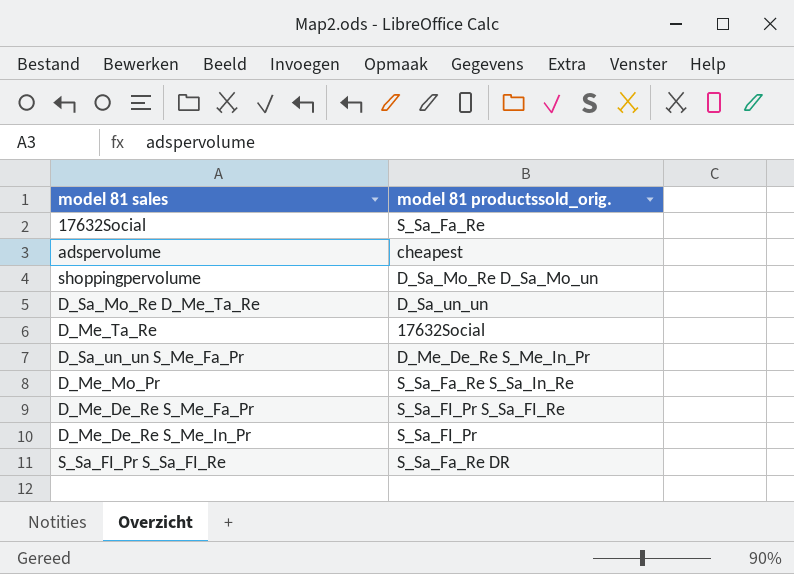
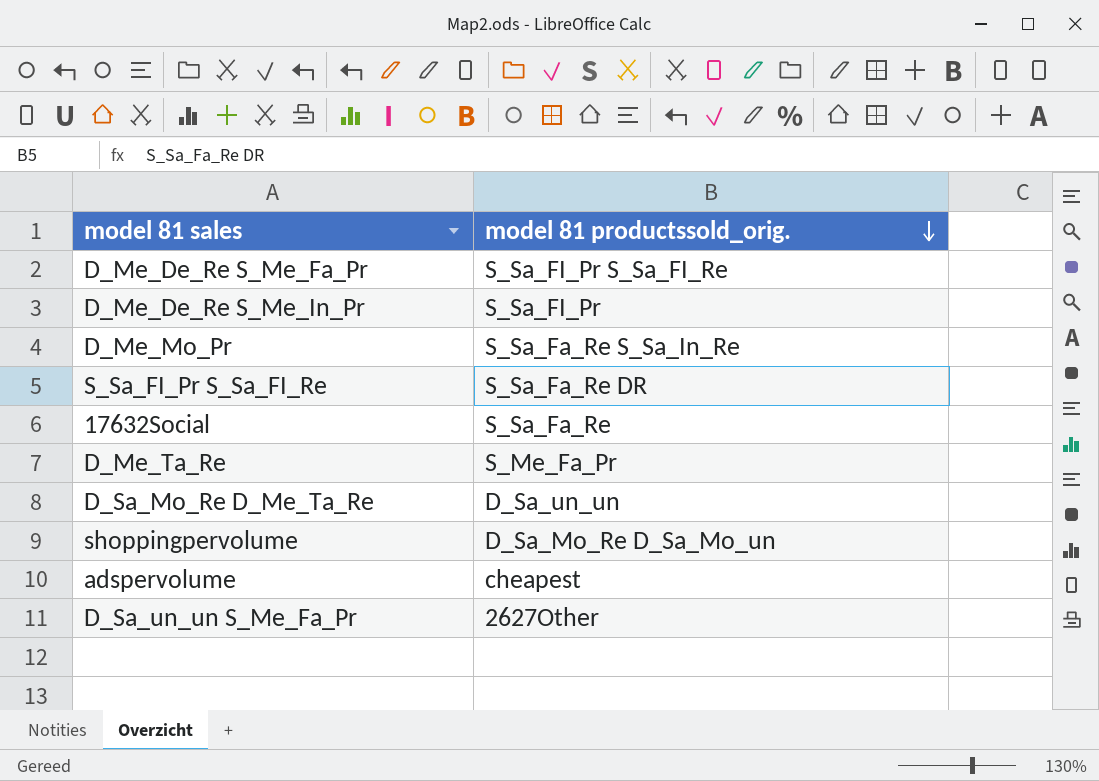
row order: none -> model 81 productssold_orig. descending
D_Me_Ta_Re | model 81 productssold_orig.: 17632Social -> S_Me_Fa_Pr
D_Sa_un_un S_Me_Fa_Pr | model 81 productssold_orig.: D_Me_De_Re S_Me_In_Pr -> 2627Other

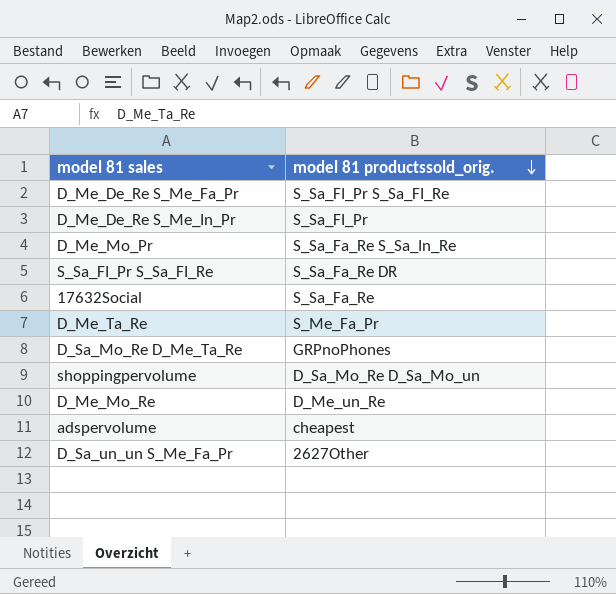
D_Sa_Mo_Re D_Me_Ta_Re | model 81 productssold_orig.: D_Sa_un_un -> GRPnoPhones
row D_Me_Mo_Re: none -> D_Me_un_Re

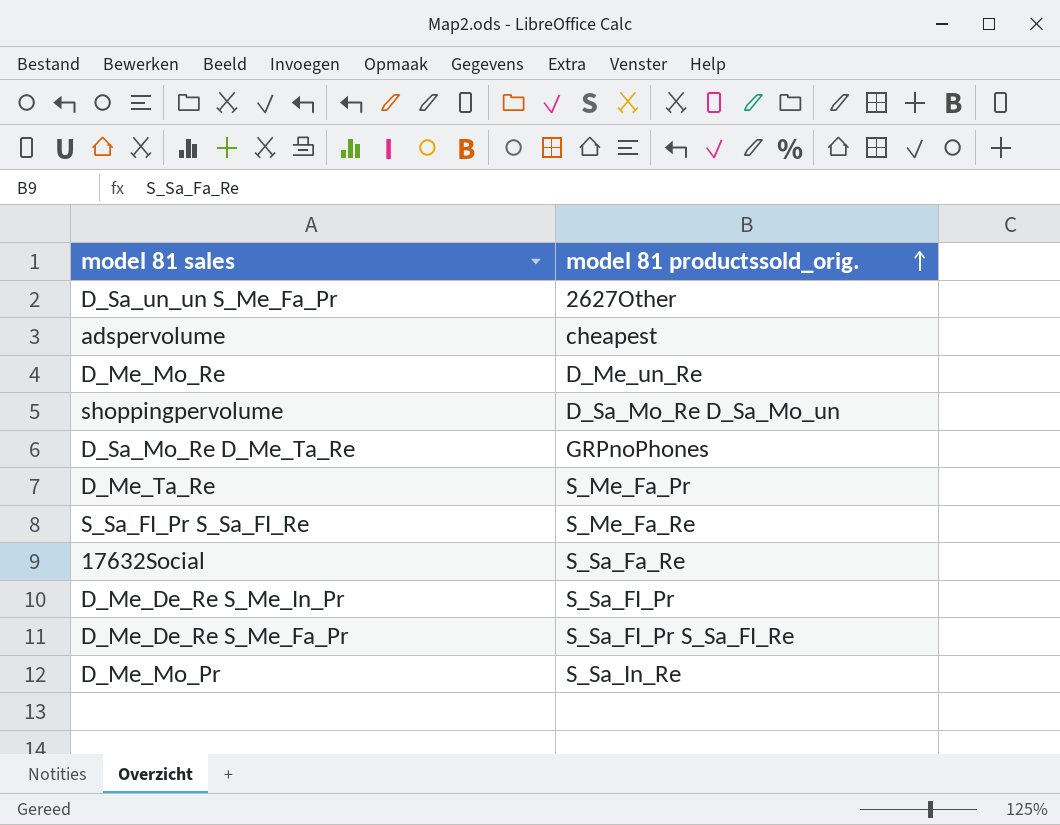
row order: model 81 productssold_orig. descending -> model 81 productssold_orig. ascending
S_Sa_FI_Pr S_Sa_FI_Re | model 81 productssold_orig.: S_Sa_Fa_Re DR -> S_Me_Fa_Re
D_Me_Mo_Pr | model 81 productssold_orig.: S_Sa_Fa_Re S_Sa_In_Re -> S_Sa_In_Re

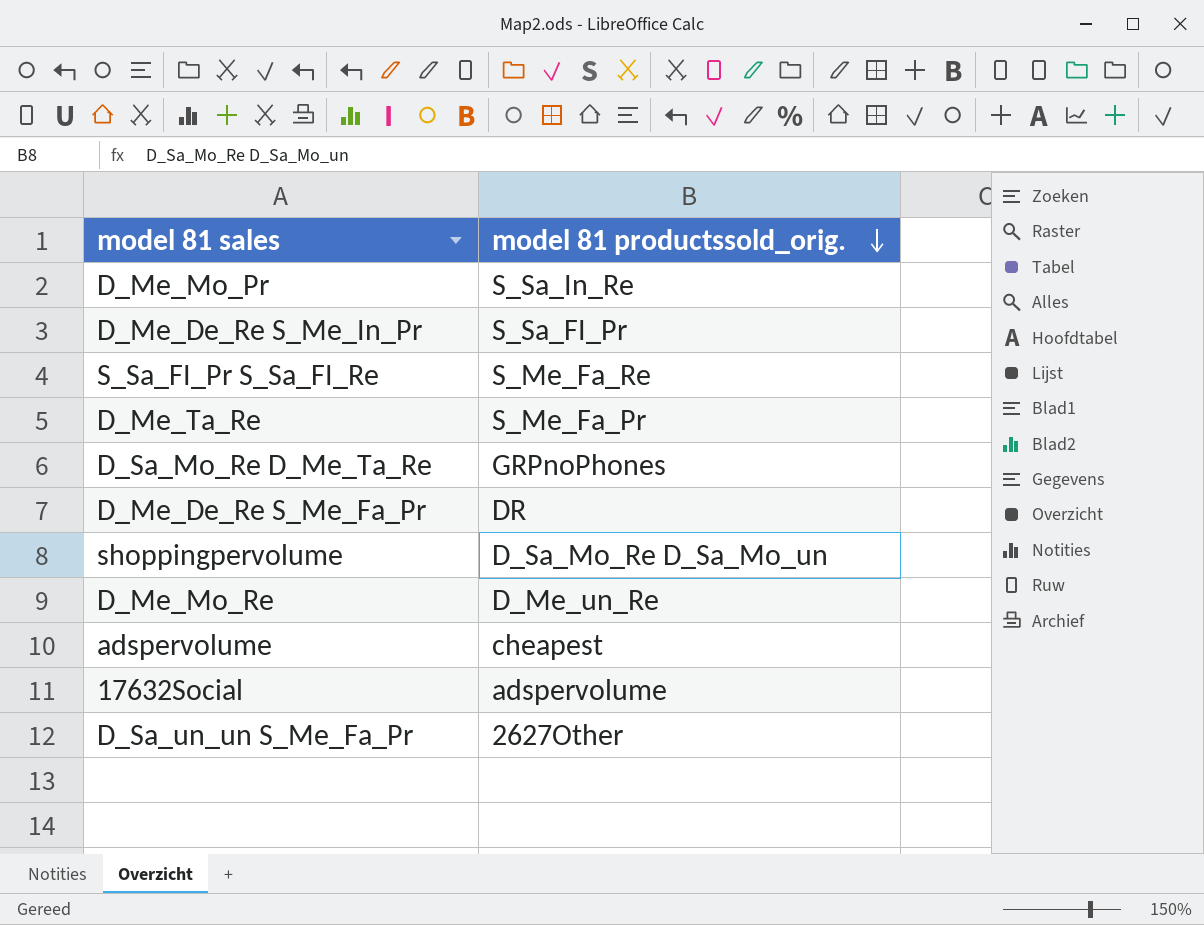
row order: model 81 productssold_orig. ascending -> model 81 productssold_orig. descending
D_Me_De_Re S_Me_Fa_Pr | model 81 productssold_orig.: S_Sa_FI_Pr S_Sa_FI_Re -> DR
17632Social | model 81 productssold_orig.: S_Sa_Fa_Re -> adspervolume

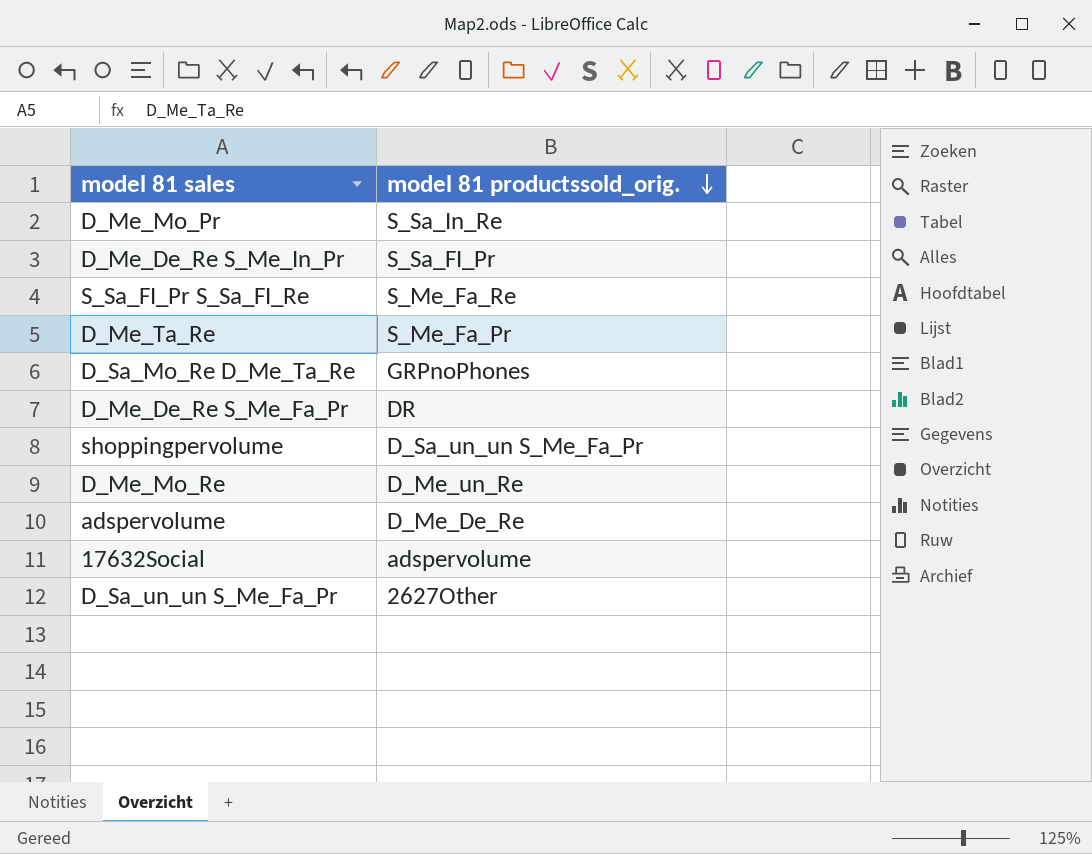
shoppingpervolume | model 81 productssold_orig.: D_Sa_Mo_Re D_Sa_Mo_un -> D_Sa_un_un S_Me_Fa_Pr
adspervolume | model 81 productssold_orig.: cheapest -> D_Me_De_Re

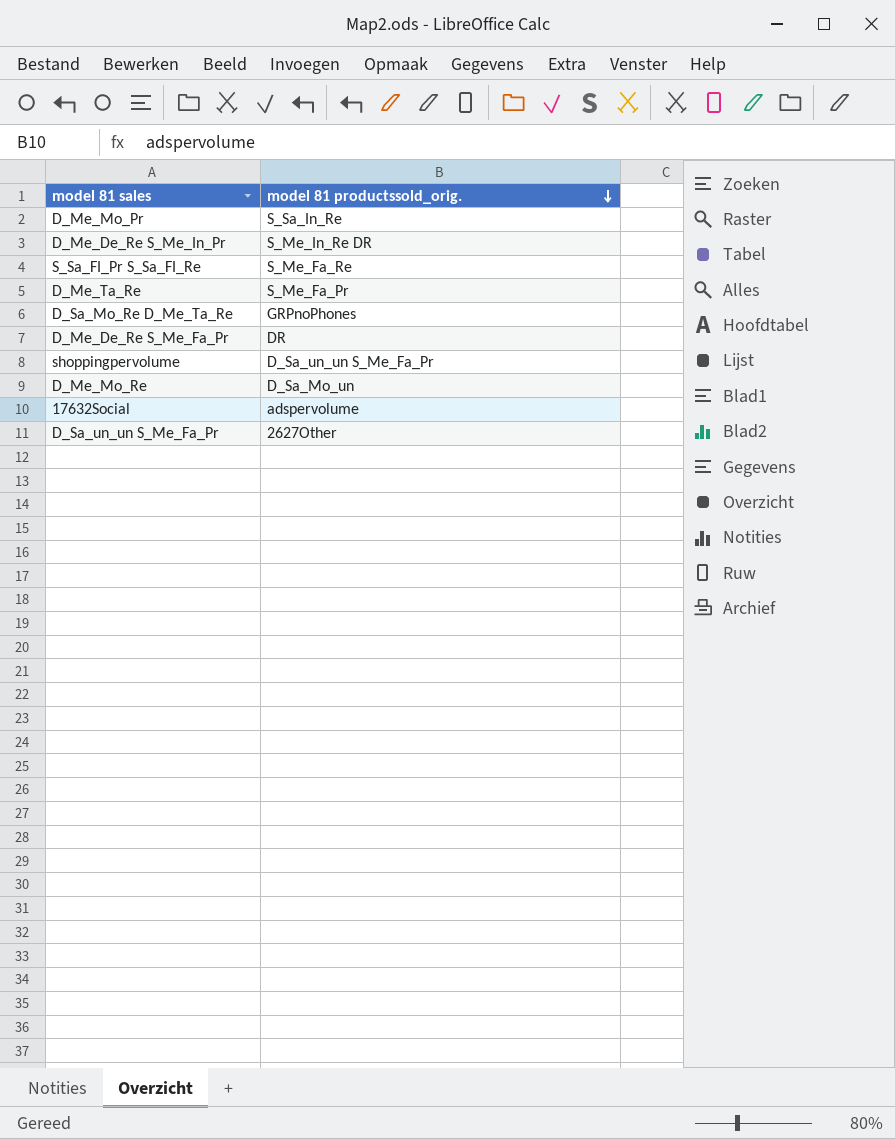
row adspervolume: D_Me_De_Re -> none
D_Me_De_Re S_Me_In_Pr | model 81 productssold_orig.: S_Sa_FI_Pr -> S_Me_In_Re DR
D_Me_Mo_Re | model 81 productssold_orig.: D_Me_un_Re -> D_Sa_Mo_un

